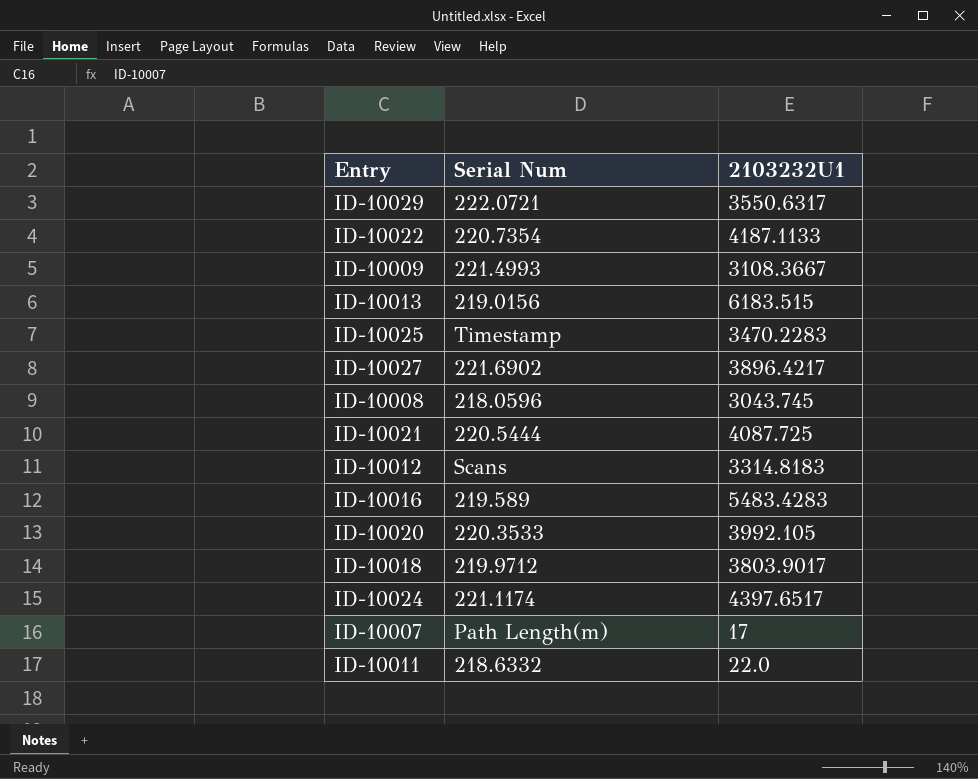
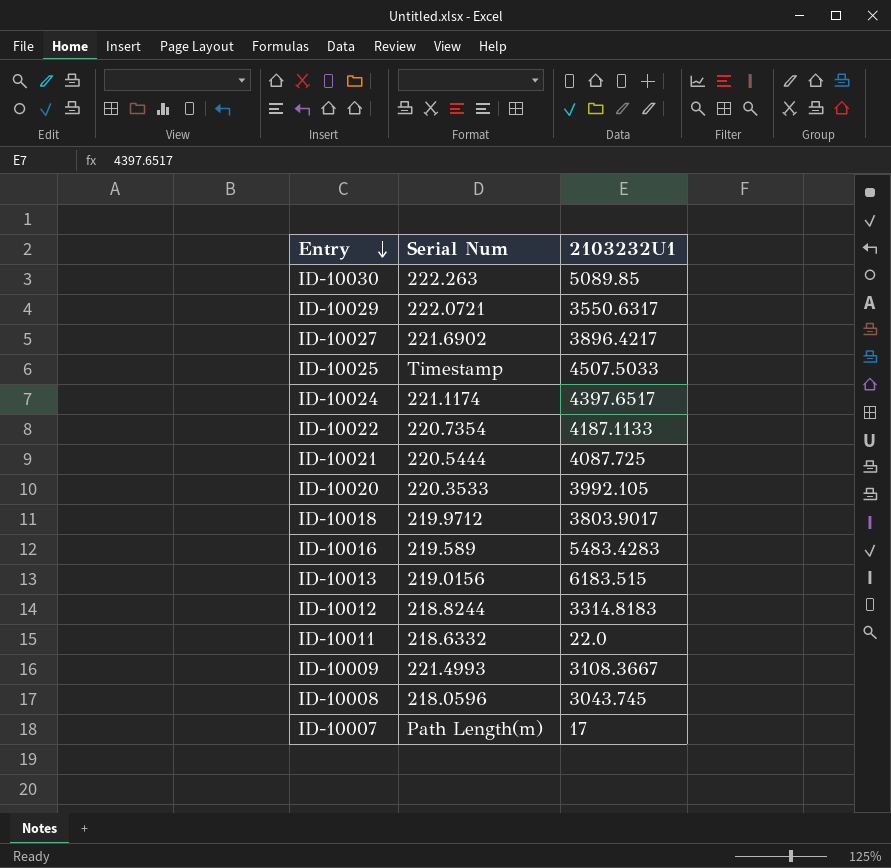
row order: none -> Entry descending
row ID-10030: none -> 222.263 | 5089.85
ID-10025 | 2103232U1: 3470.2283 -> 4507.5033
ID-10012 | Serial Num: Scans -> 218.8244

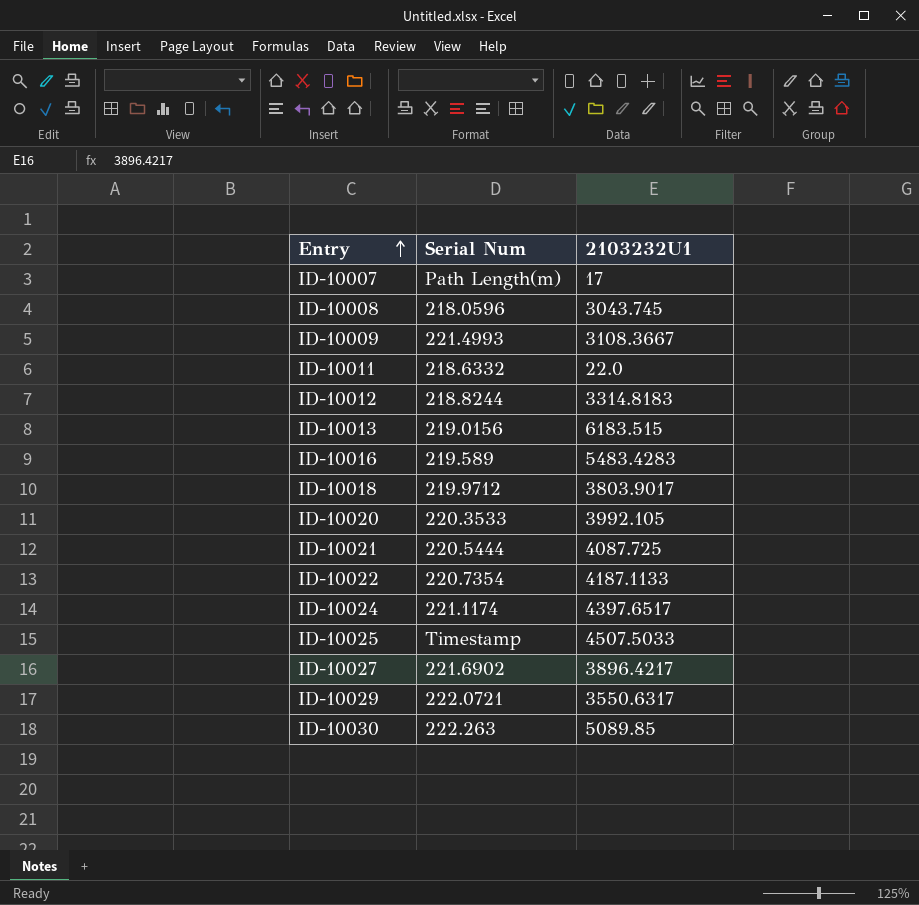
row order: Entry descending -> Entry ascending

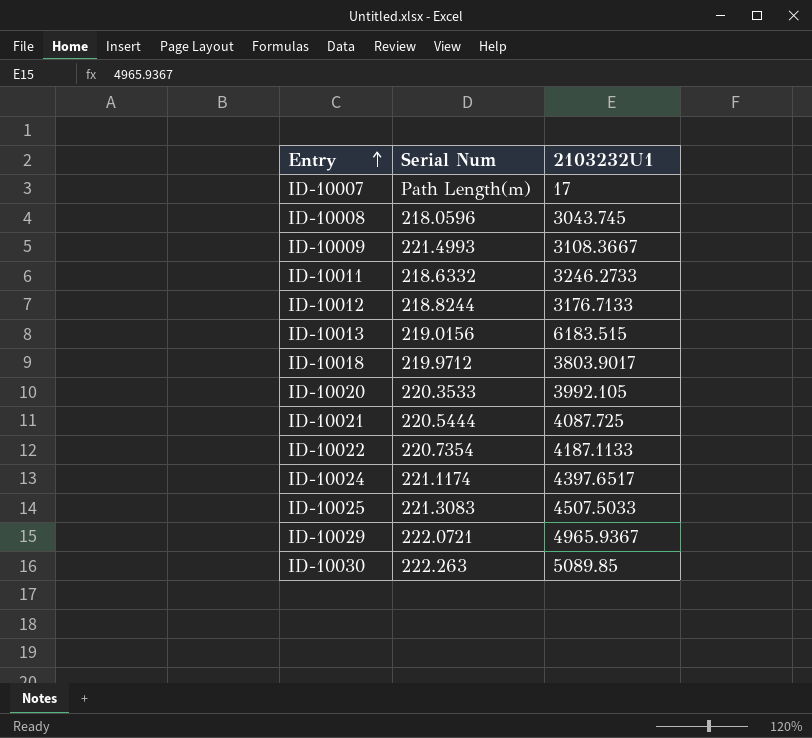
row ID-10016: 219.589 | 5483.4283 -> none
row ID-10027: 221.6902 | 3896.4217 -> none
ID-10011 | 2103232U1: 22.0 -> 3246.2733
ID-10012 | 2103232U1: 3314.8183 -> 3176.7133
ID-10025 | Serial Num: Timestamp -> 221.3083
ID-10029 | 2103232U1: 3550.6317 -> 4965.9367

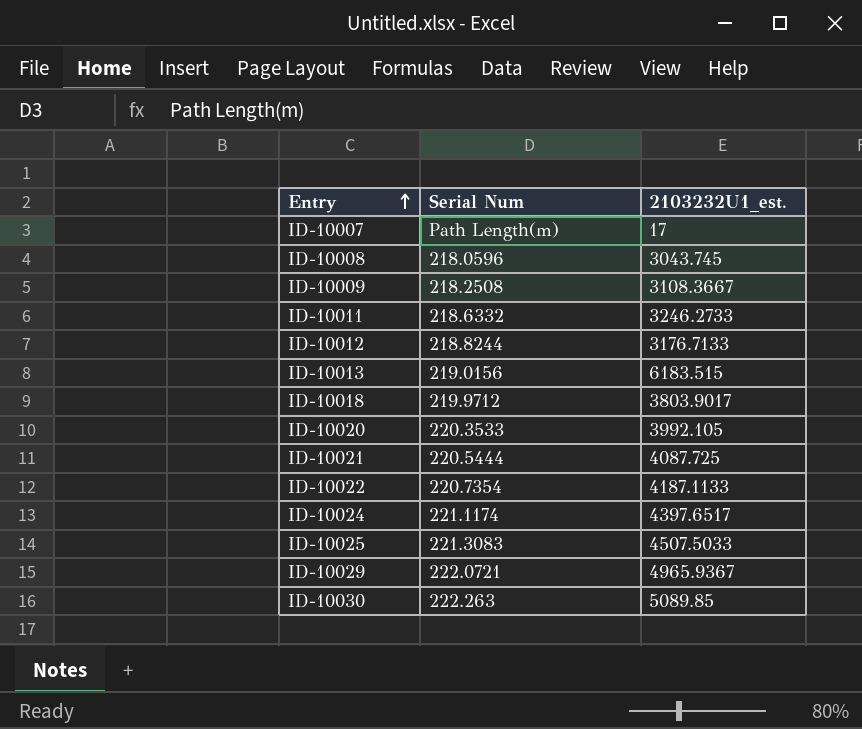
column name: 2103232U1 -> 2103232U1_est.
ID-10009 | Serial Num: 221.4993 -> 218.2508

